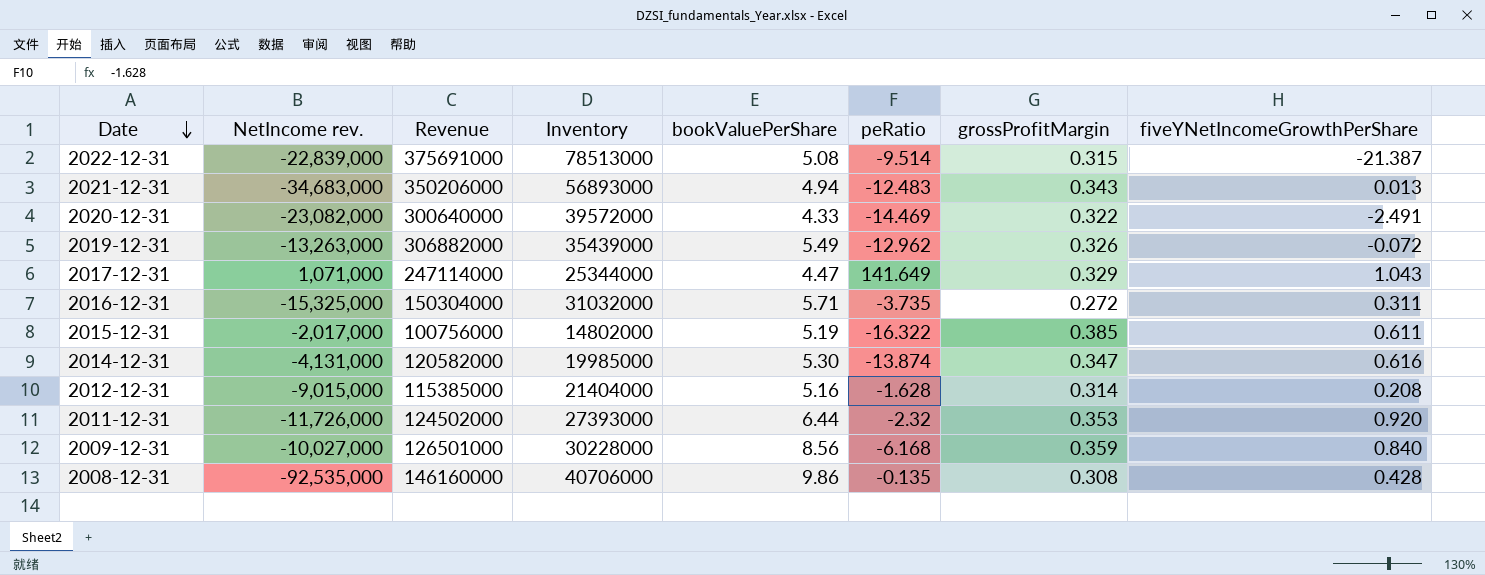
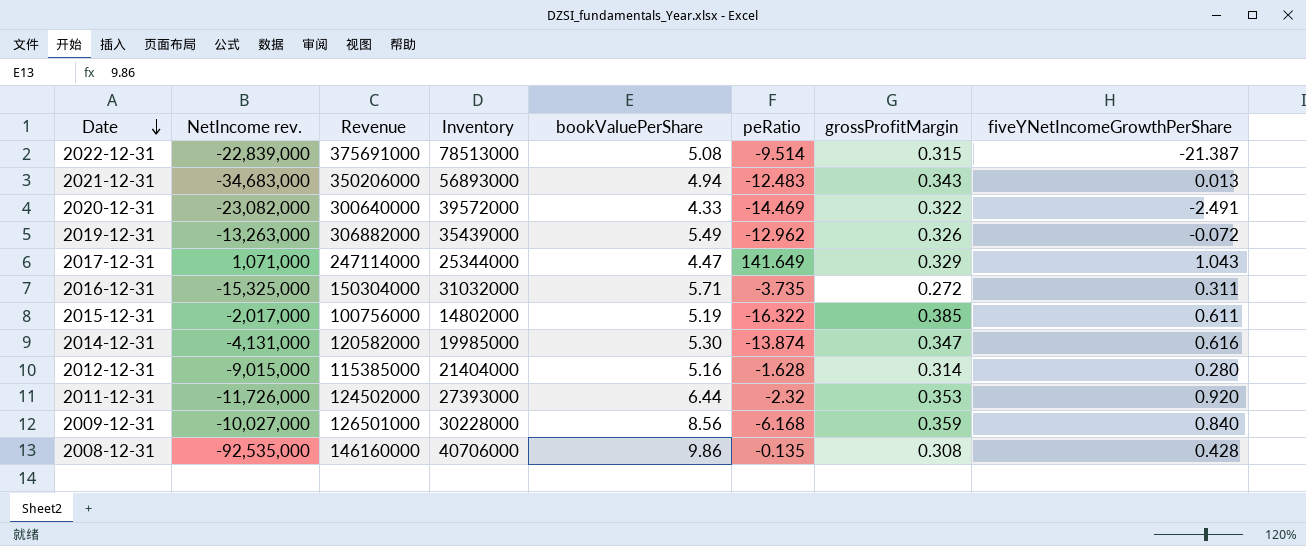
2012-12-31 | fiveYNetIncomeGrowthPerShare: 0.208 -> 0.280

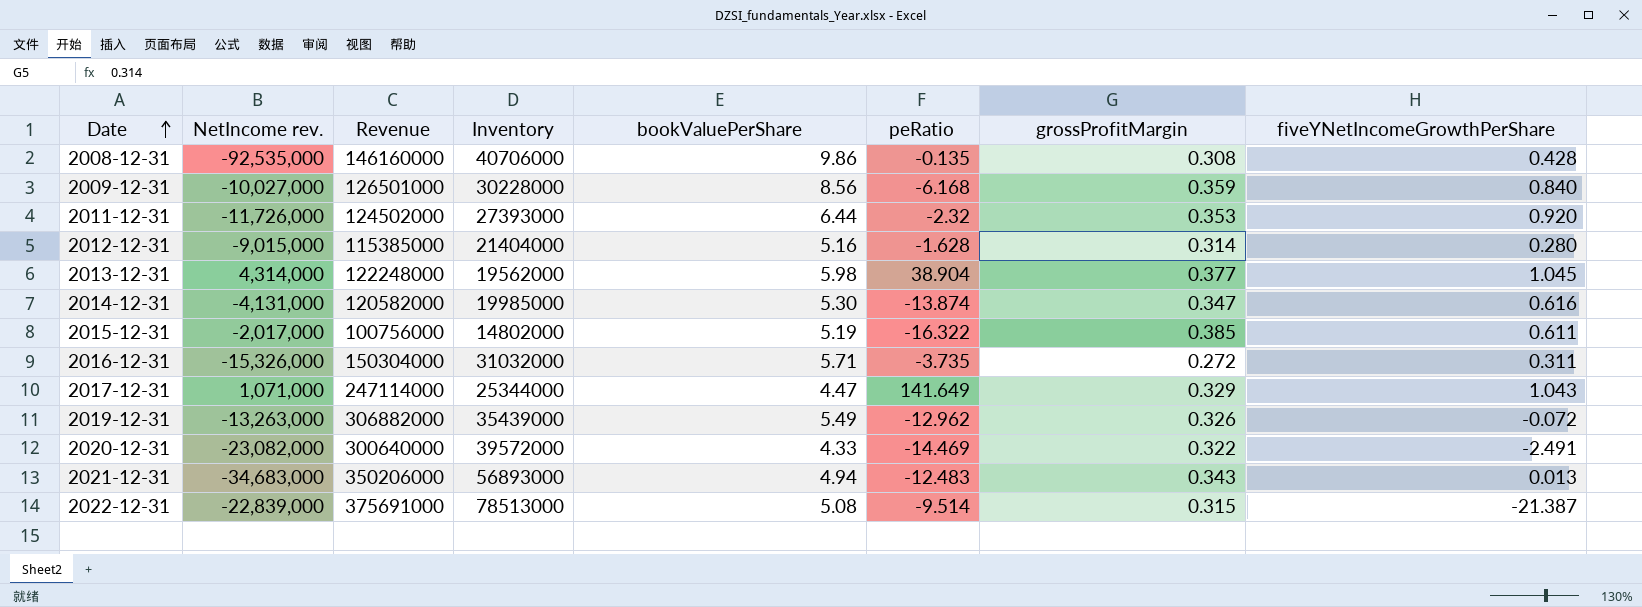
row order: Date descending -> Date ascending
row 2013-12-31: none -> 4,314,000 | 122248000 | 19562000 | 5.98 | 38.904 | 0.377 | 1.045
2016-12-31 | NetIncome rev.: -15,325,000 -> -15,326,000

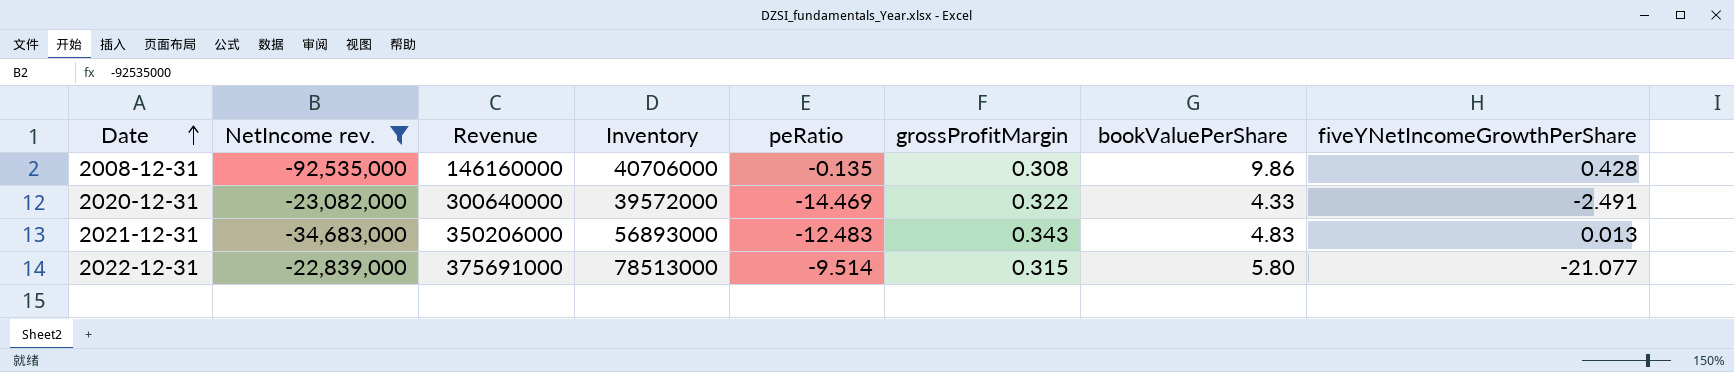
filter: none -> NetIncome rev. <= -22,839,000
column bookValuePerShare | position: 5 -> 7
2021-12-31 | bookValuePerShare: 4.94 -> 4.83
2022-12-31 | bookValuePerShare: 5.08 -> 5.80
2022-12-31 | fiveYNetIncomeGrowthPerShare: -21.387 -> -21.077

